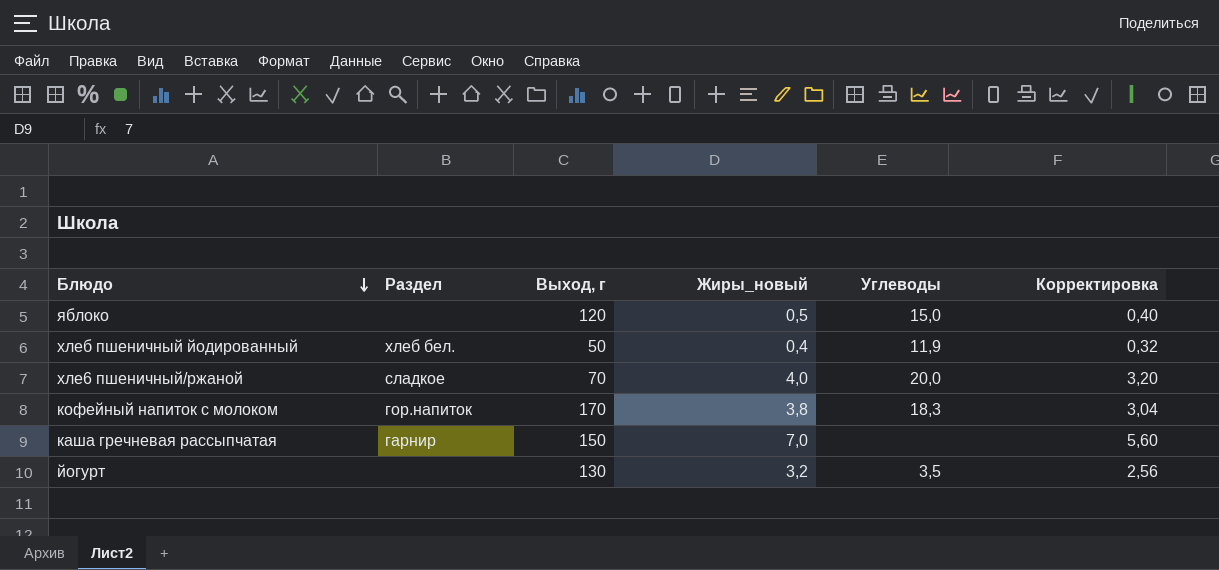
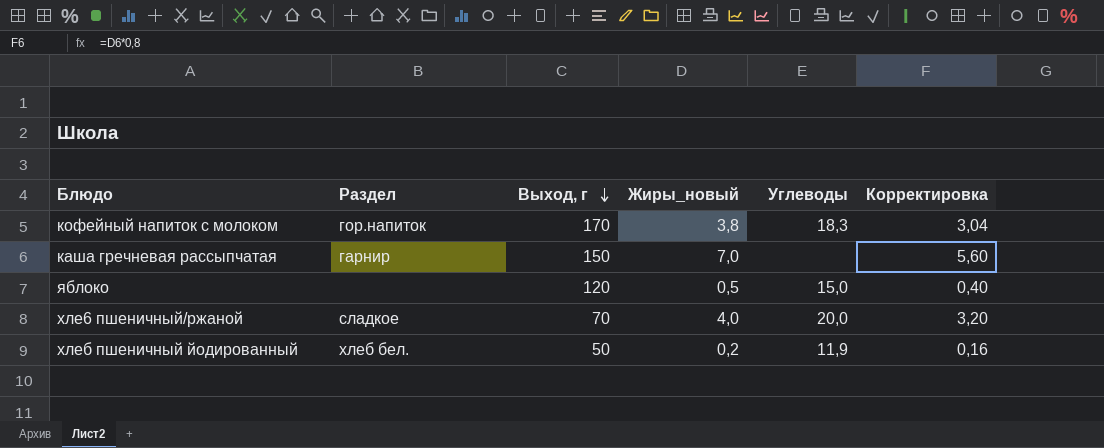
row order: Блюдо descending -> Выход, г descending
row йогурт: none | 130 | 3,2 | 3,5 | 2,56 -> none
хлеб пшеничный йодированный | Жиры_новый: 0,4 -> 0,2
хлеб пшеничный йодированный | Корректировка: 0,32 -> 0,16

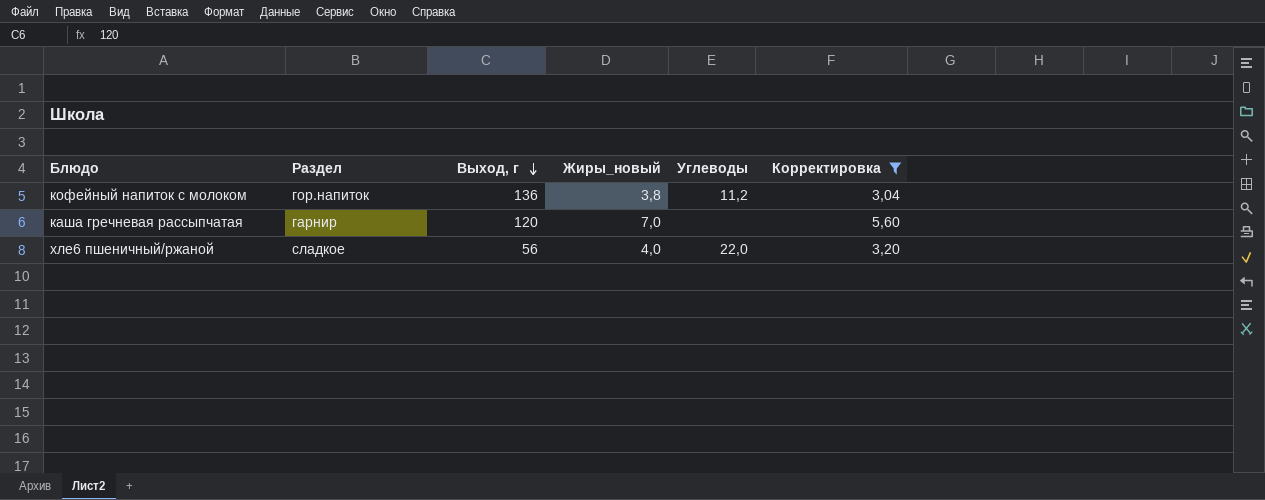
filter: none -> Корректировка >= 3,04
кофейный напиток с молоком | Выход, г: 170 -> 136
кофейный напиток с молоком | Углеводы: 18,3 -> 11,2
каша гречневая рассыпчатая | Выход, г: 150 -> 120
хле6 пшеничный/ржаной | Выход, г: 70 -> 56
хле6 пшеничный/ржаной | Углеводы: 20,0 -> 22,0

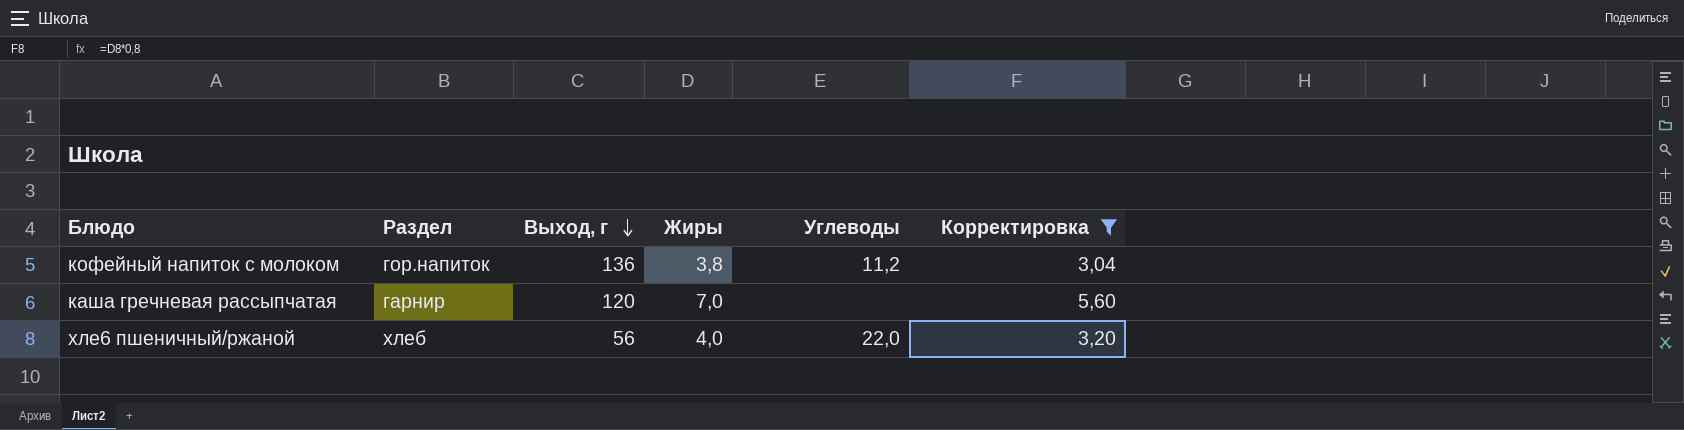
column name: Жиры_новый -> Жиры
хле6 пшеничный/ржаной | Раздел: сладкое -> хлеб

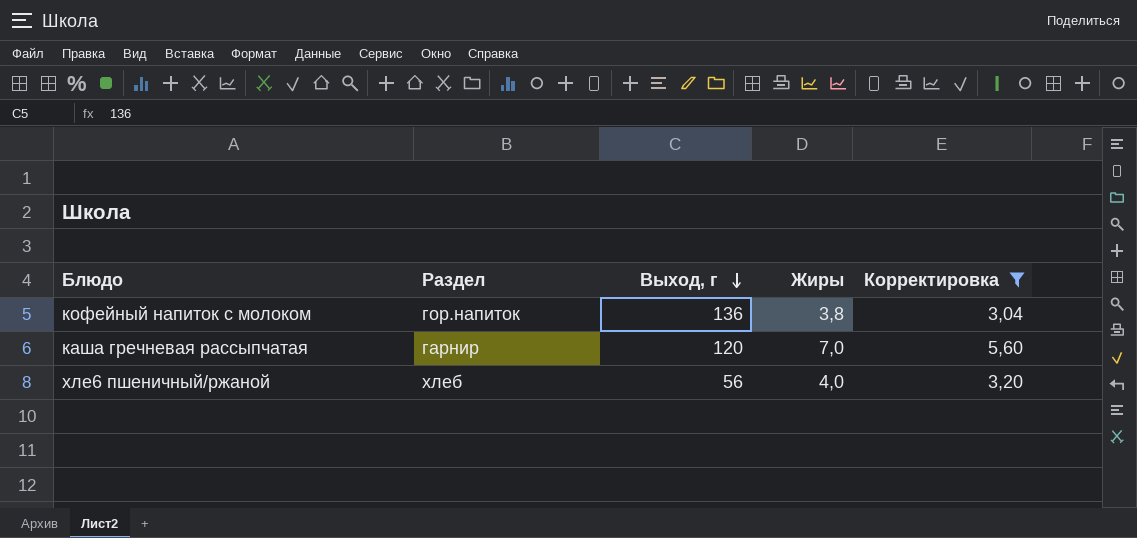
column Углеводы | position: 5 -> none

